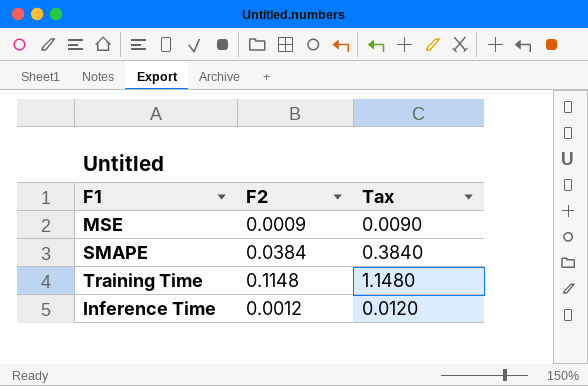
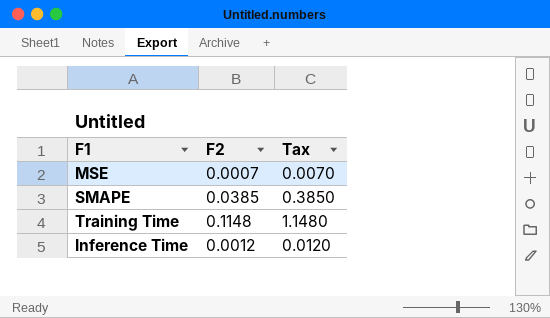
MSE | F2: 0.0009 -> 0.0007
MSE | Tax: 0.0090 -> 0.0070
SMAPE | F2: 0.0384 -> 0.0385
SMAPE | Tax: 0.3840 -> 0.3850

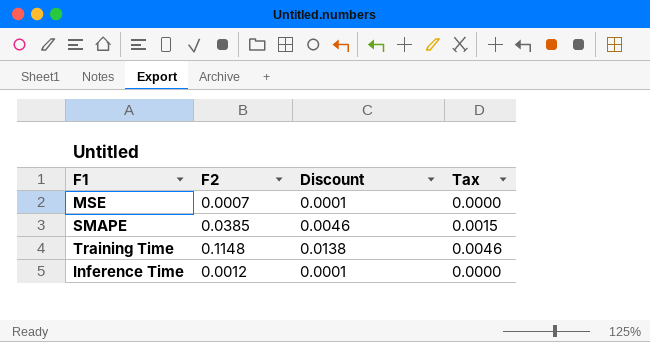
column Discount | formula: none -> [F2] * 0.12
column Tax | formula: [F2] * 10 -> [F2] * 0.04

